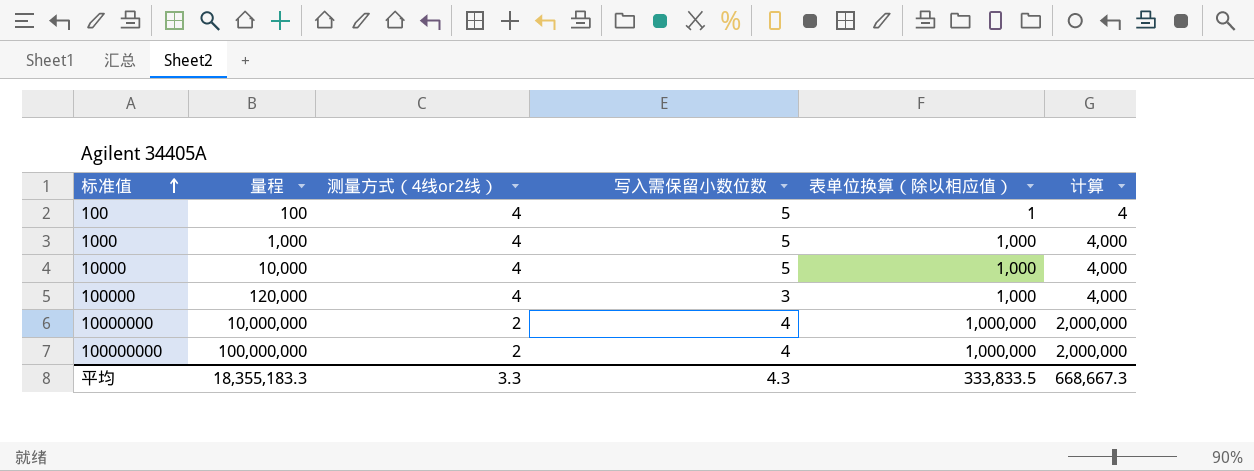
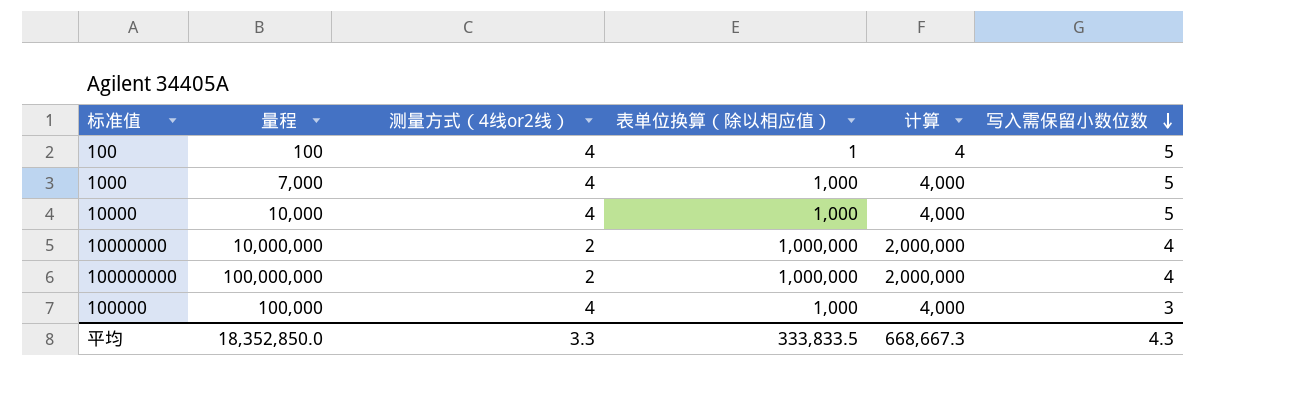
row order: 标准值 ascending -> 写入需保留小数位数 descending
column 写入需保留小数位数 | position: 4 -> 6
1000 | 量程: 1,000 -> 7,000
100000 | 量程: 120,000 -> 100,000
平均 | 量程: 18,355,183.3 -> 18,352,850.0

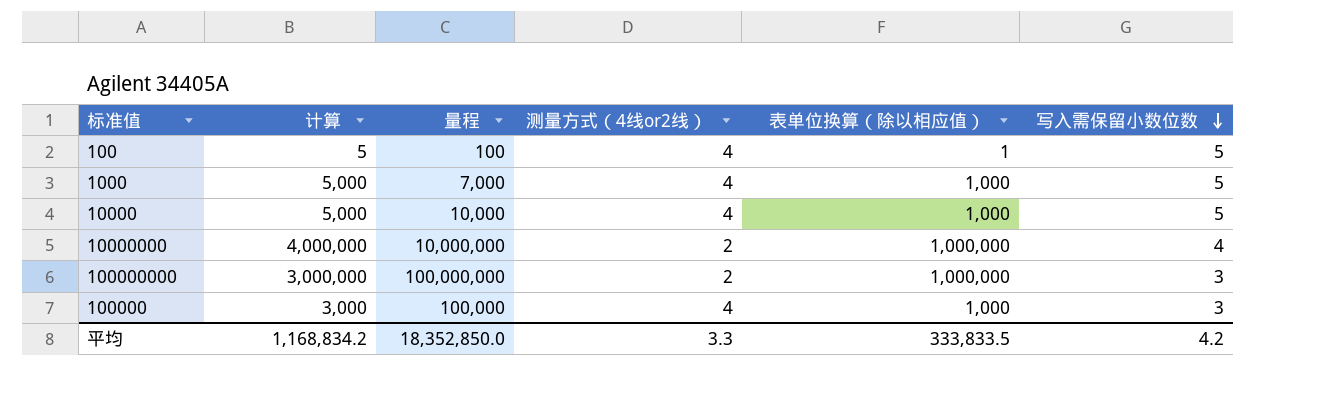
column 计算 | formula: [测量方式（4线or2线）] * [表单位换算（除以相应值）] -> [表单位换算（除以相应值）] * [写入需保留小数位数]
column 计算 | position: 5 -> 2
100000000 | 写入需保留小数位数: 4 -> 3
平均 | 计算: 668,667.3 -> 1,168,834.2
平均 | 写入需保留小数位数: 4.3 -> 4.2

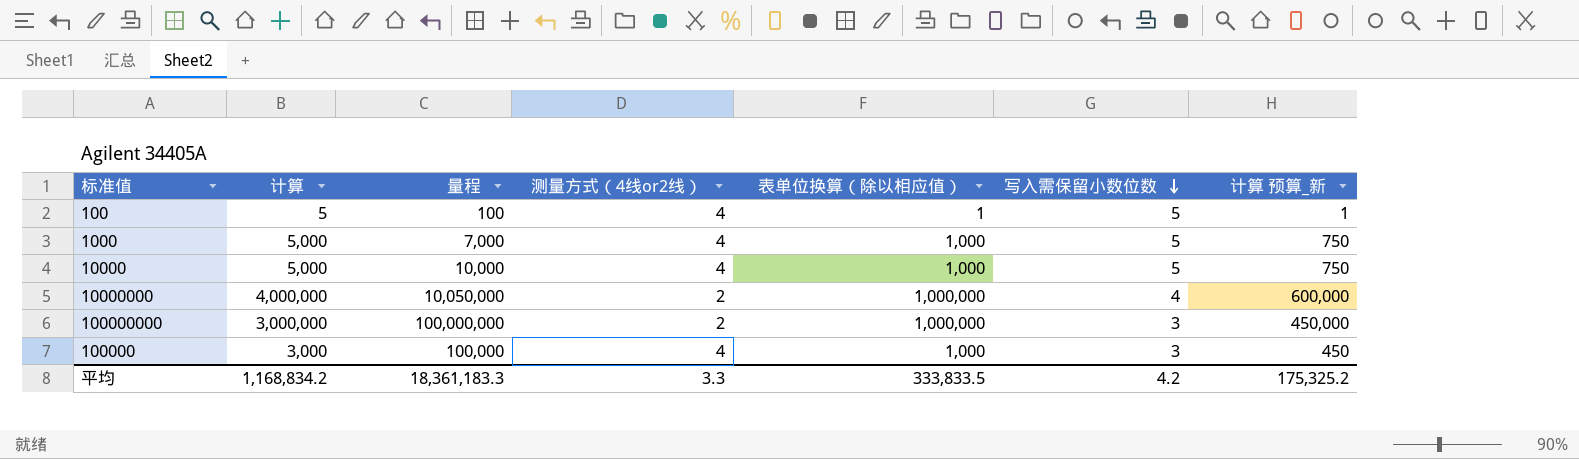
column 计算 预算_新 | formula: none -> [计算] * 0.15
10000000 | 量程: 10,000,000 -> 10,050,000
平均 | 量程: 18,352,850.0 -> 18,361,183.3

